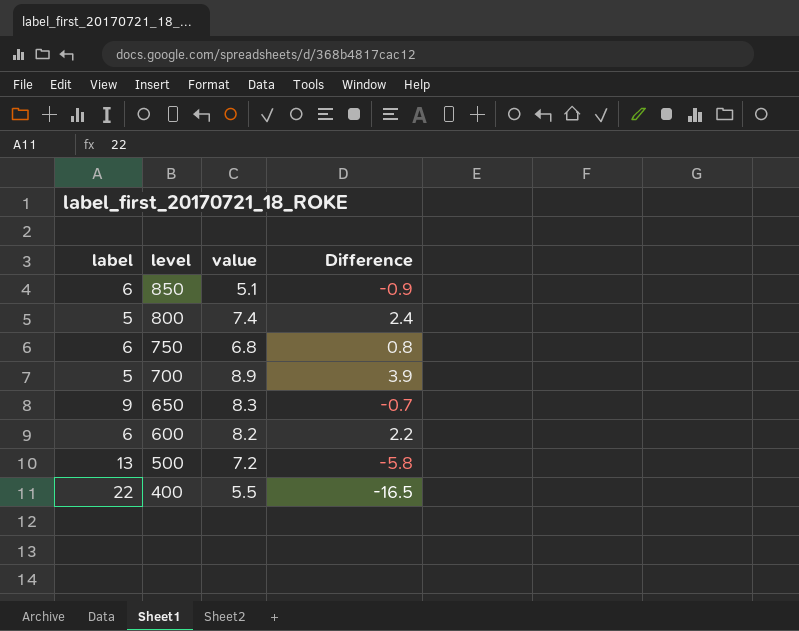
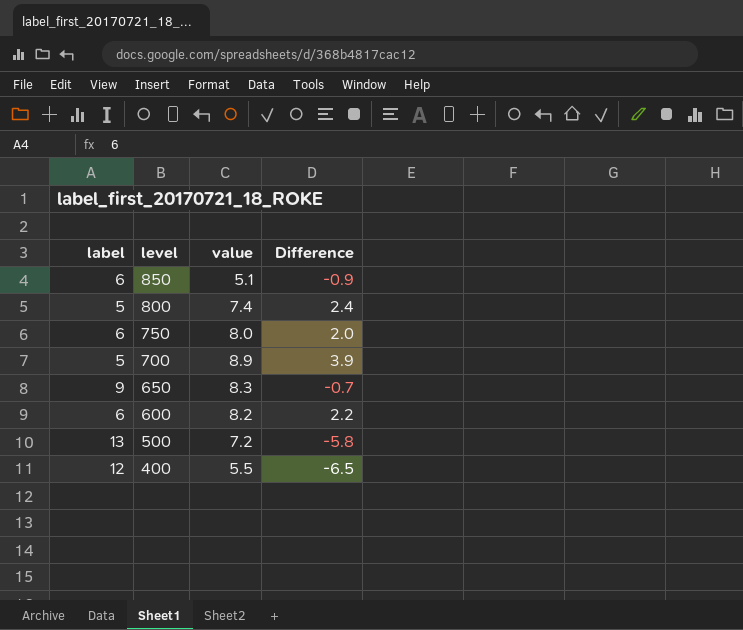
750 | value: 6.8 -> 8.0
750 | Difference: 0.8 -> 2.0
400 | label: 22 -> 12
400 | Difference: -16.5 -> -6.5

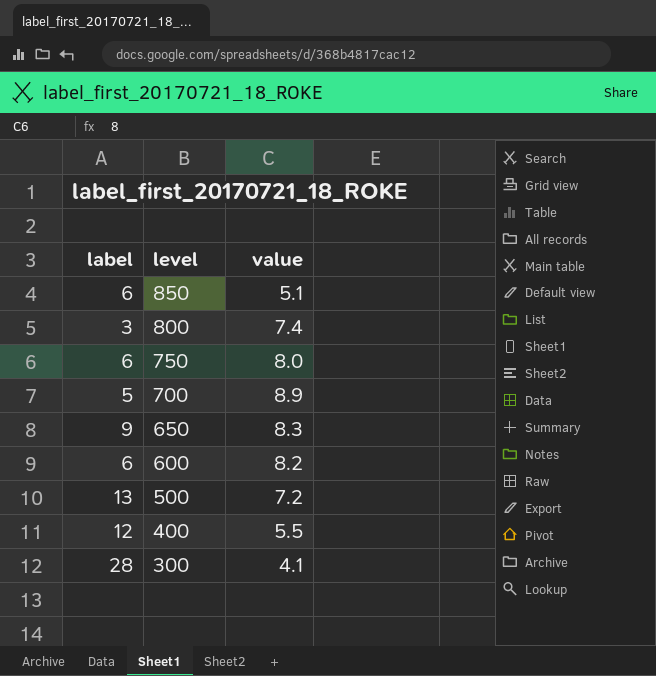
column Difference | formula: [value] - [label] -> none
800 | label: 5 -> 3
row 300: none -> 28 | 4.1

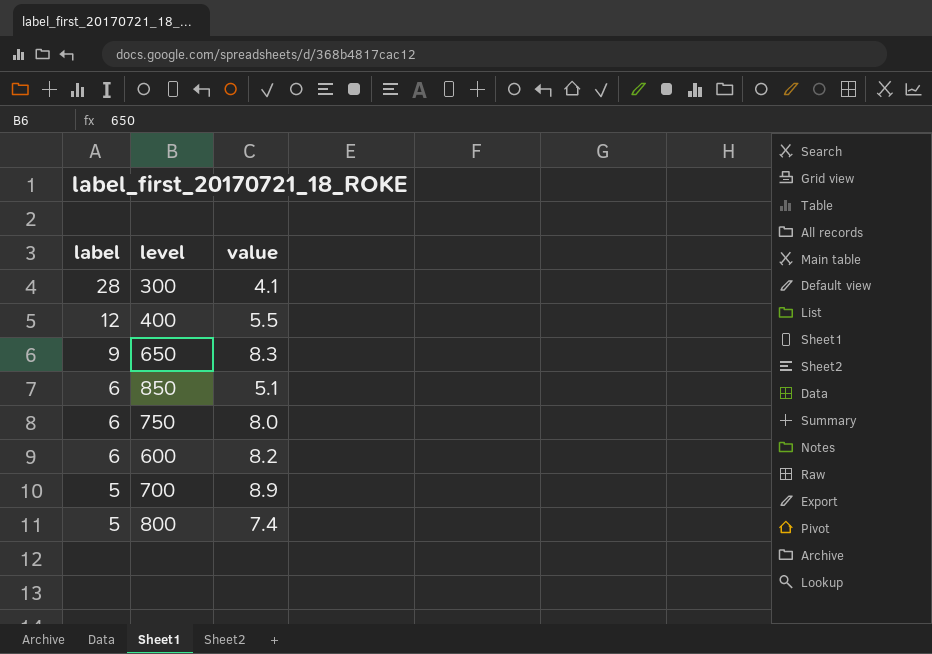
row order: level descending -> label descending
row 500: 13 | 7.2 -> none
800 | label: 3 -> 5

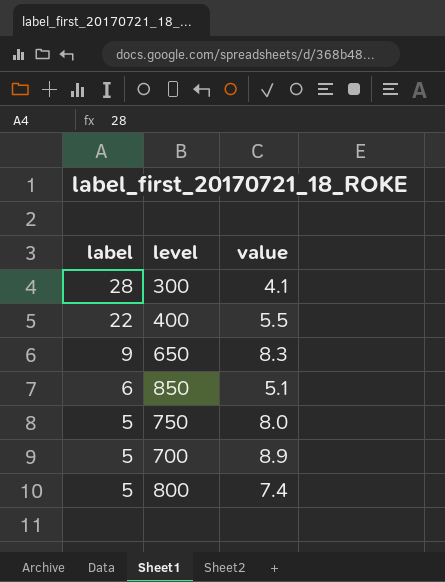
row 600: 6 | 8.2 -> none
400 | label: 12 -> 22
750 | label: 6 -> 5

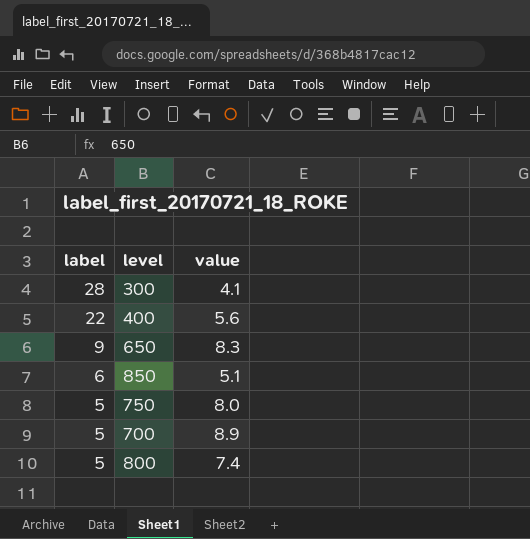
400 | value: 5.5 -> 5.6

